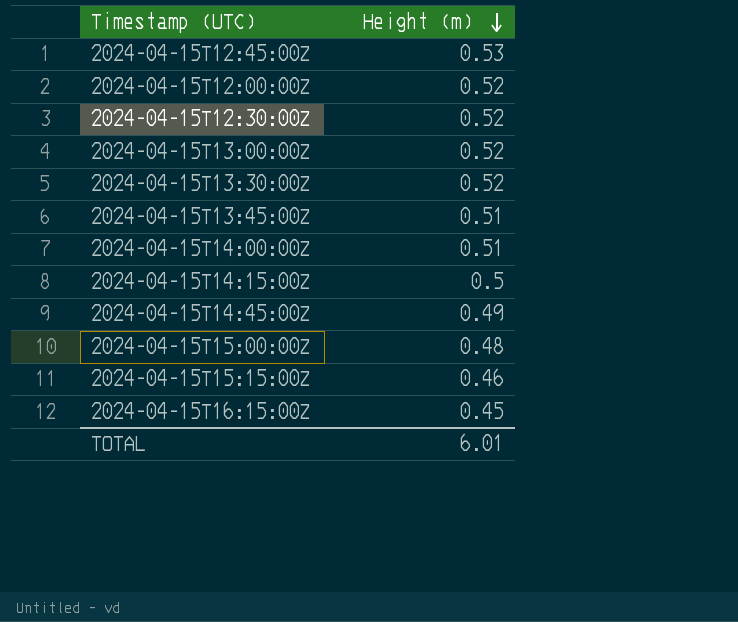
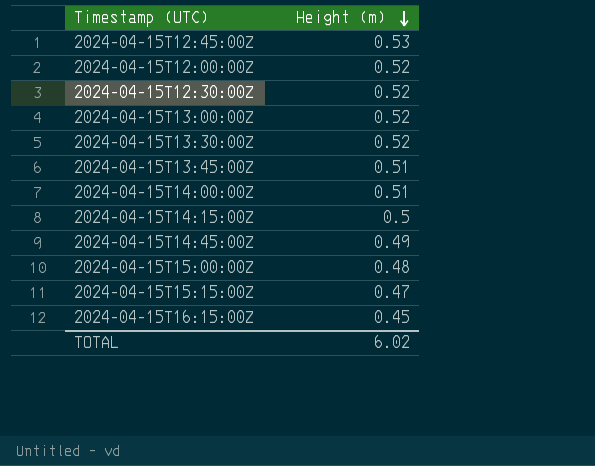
2024-04-15T15:15:00Z | Height (m): 0.46 -> 0.47
TOTAL | Height (m): 6.01 -> 6.02

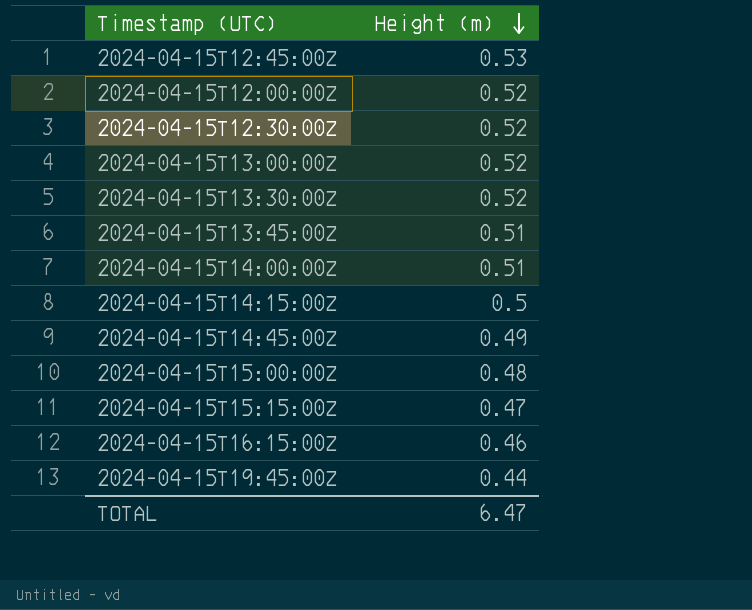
2024-04-15T16:15:00Z | Height (m): 0.45 -> 0.46
row 2024-04-15T19:45:00Z: none -> 0.44
TOTAL | Height (m): 6.02 -> 6.47

